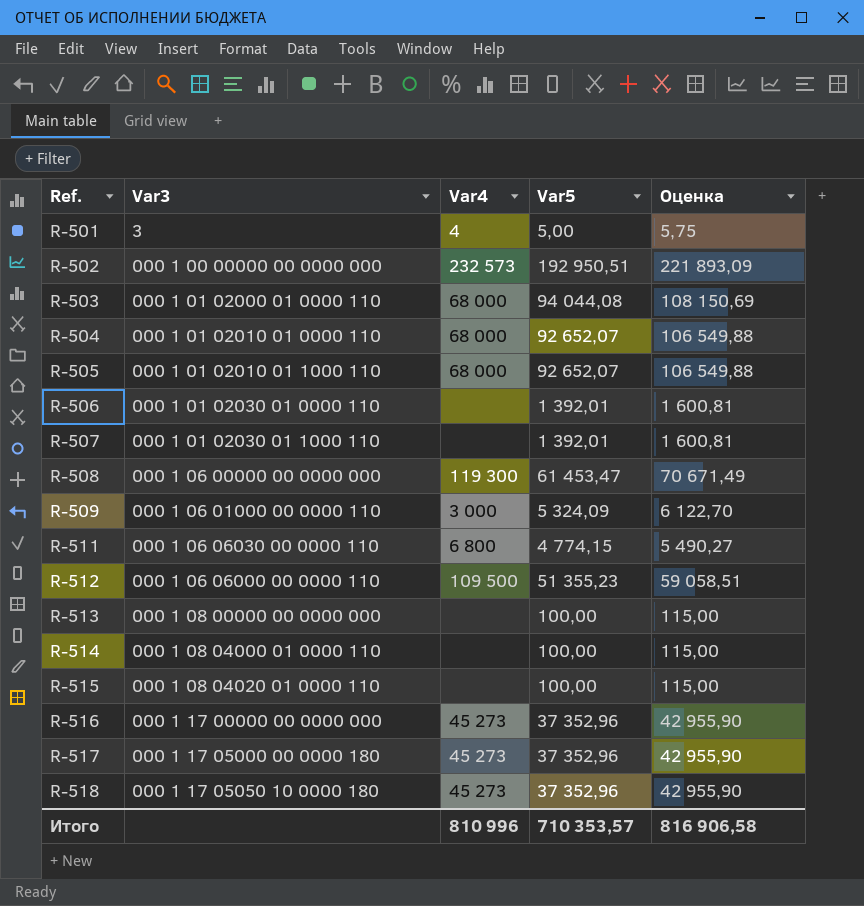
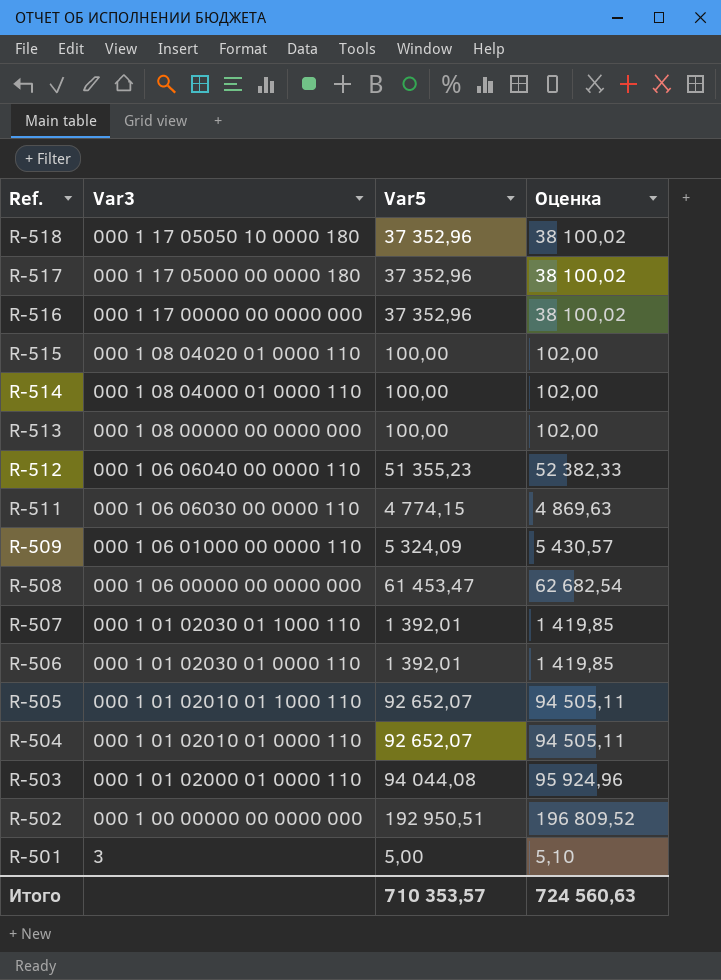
row order: Ref. ascending -> Ref. descending
column Var4 | position: 3 -> none
column Оценка | formula: [Var5] * 1,15 -> [Var5] * 1,02
R-512 | Var3: 000 1 06 06000 00 0000 110 -> 000 1 06 06040 00 0000 110
Итого | Оценка: 816 906,58 -> 724 560,63

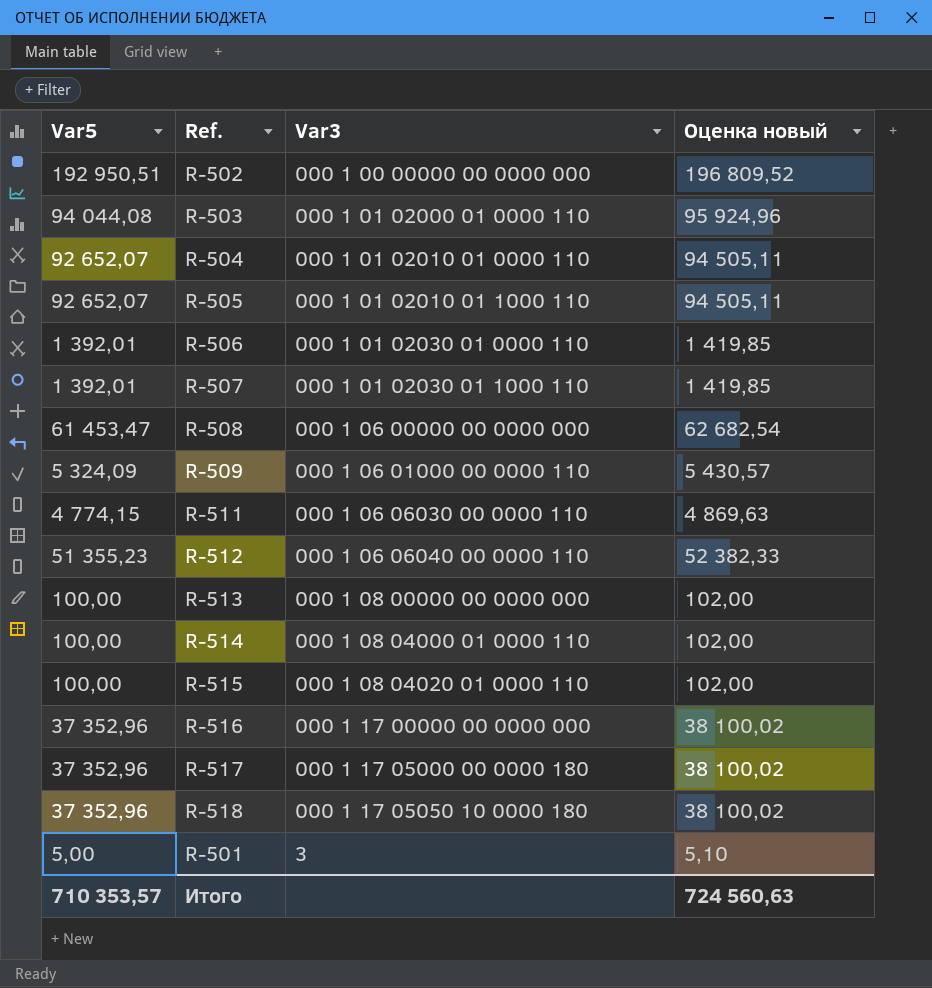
row order: Ref. descending -> Var3 ascending
column Var5 | position: 3 -> 1
column name: Оценка -> Оценка новый

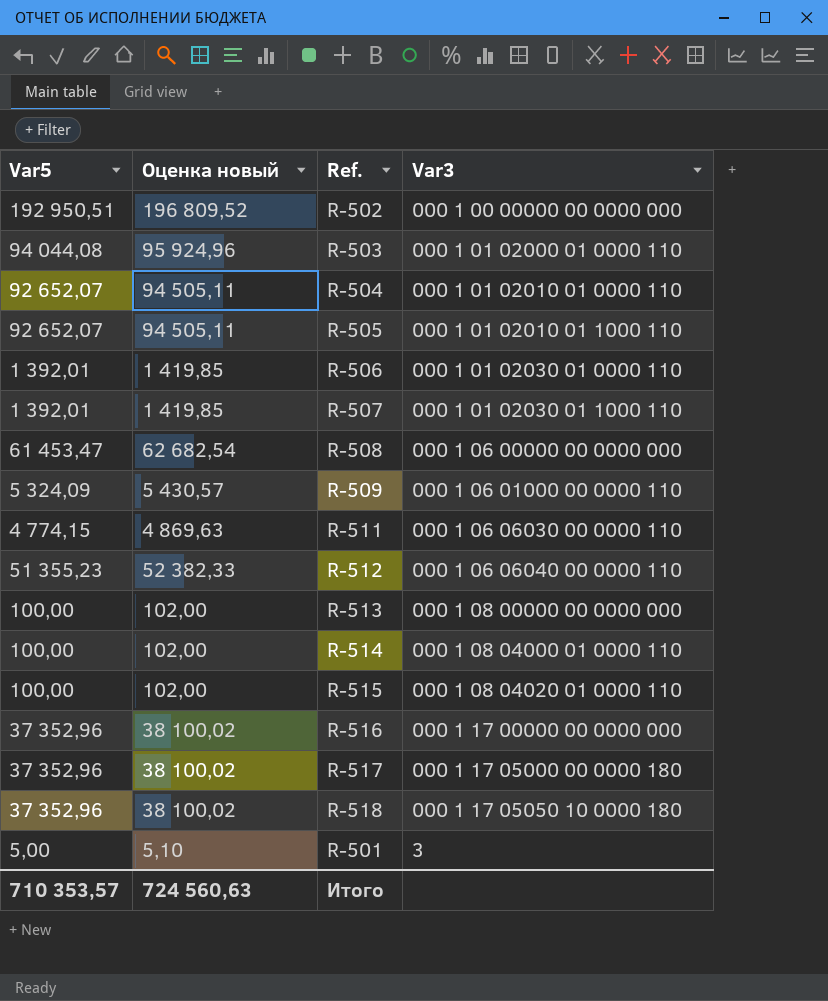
column Оценка новый | position: 4 -> 2

